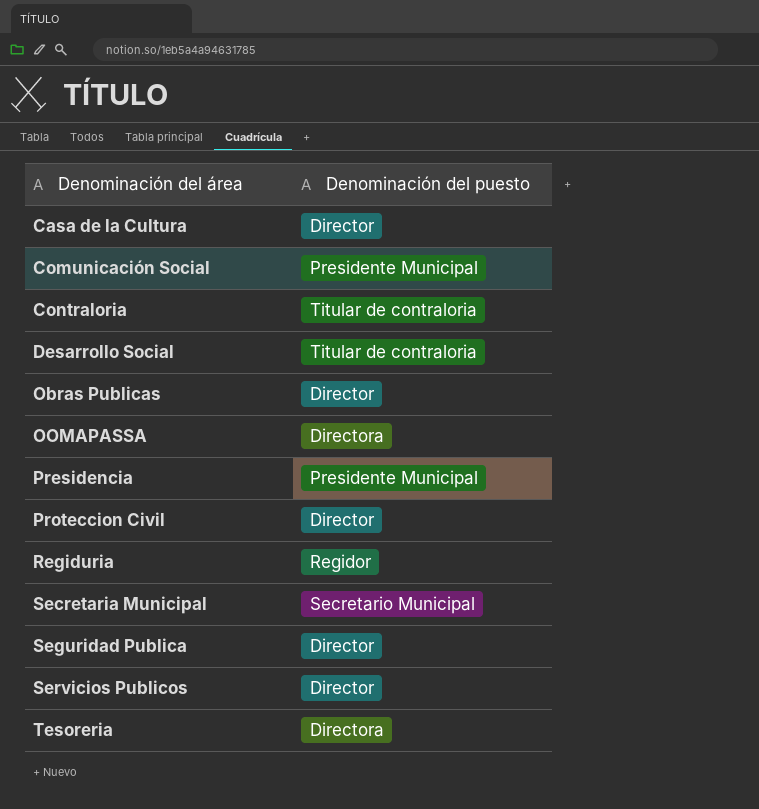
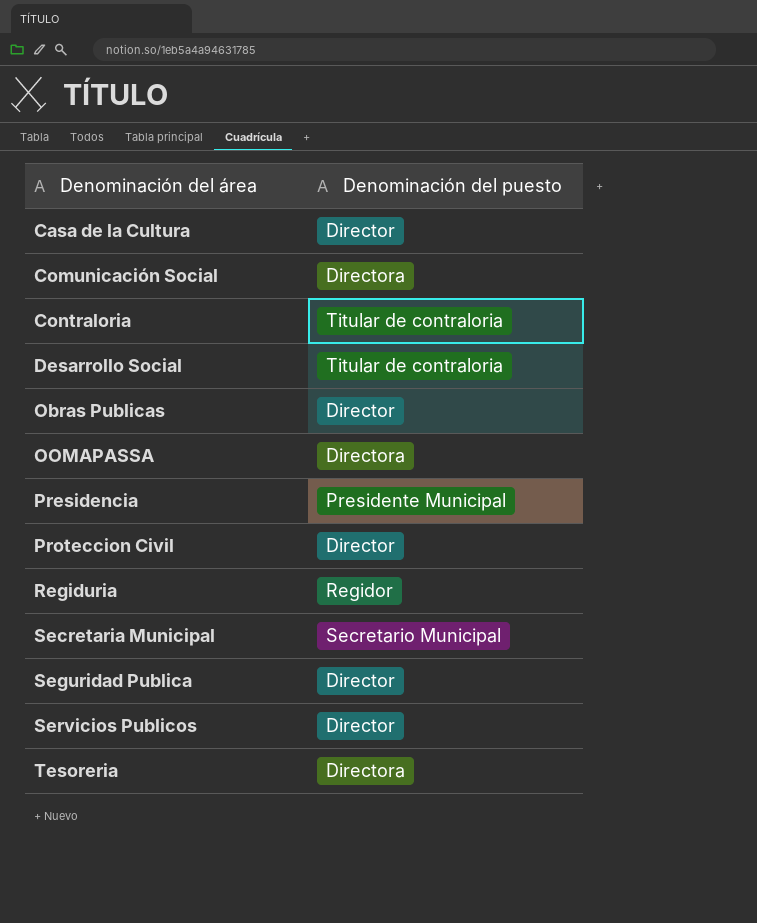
Comunicación Social | Denominación del puesto: Presidente Municipal -> Directora

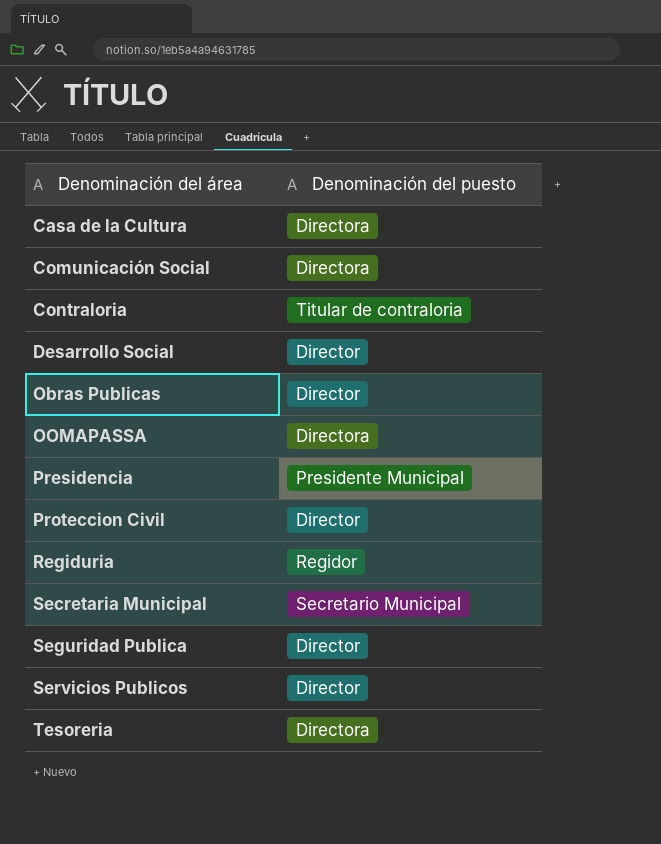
Casa de la Cultura | Denominación del puesto: Director -> Directora
Desarrollo Social | Denominación del puesto: Titular de contraloria -> Director

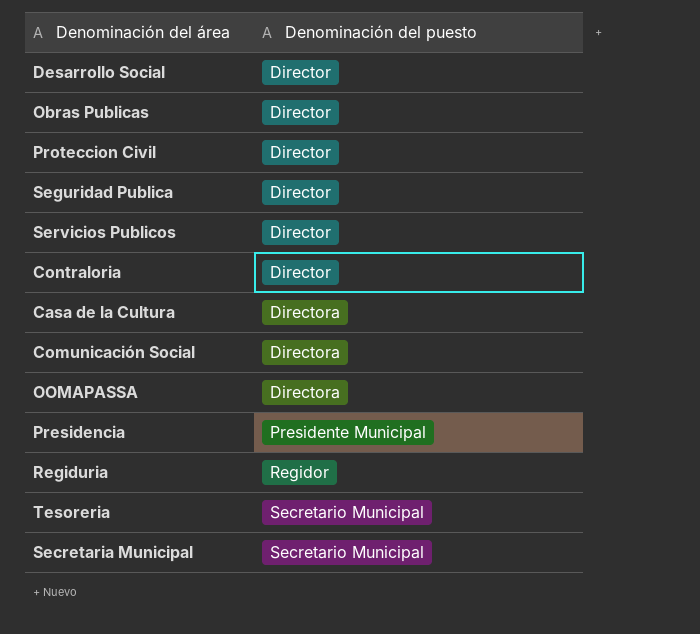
row order: Denominación del área ascending -> Denominación del puesto ascending
Contraloria | Denominación del puesto: Titular de contraloria -> Director
Tesoreria | Denominación del puesto: Directora -> Secretario Municipal

